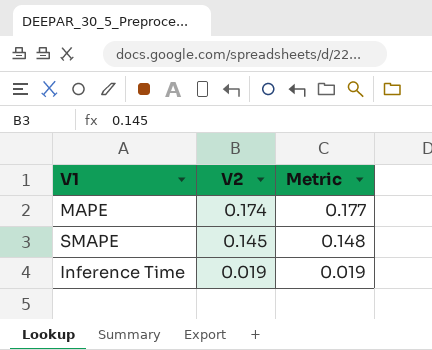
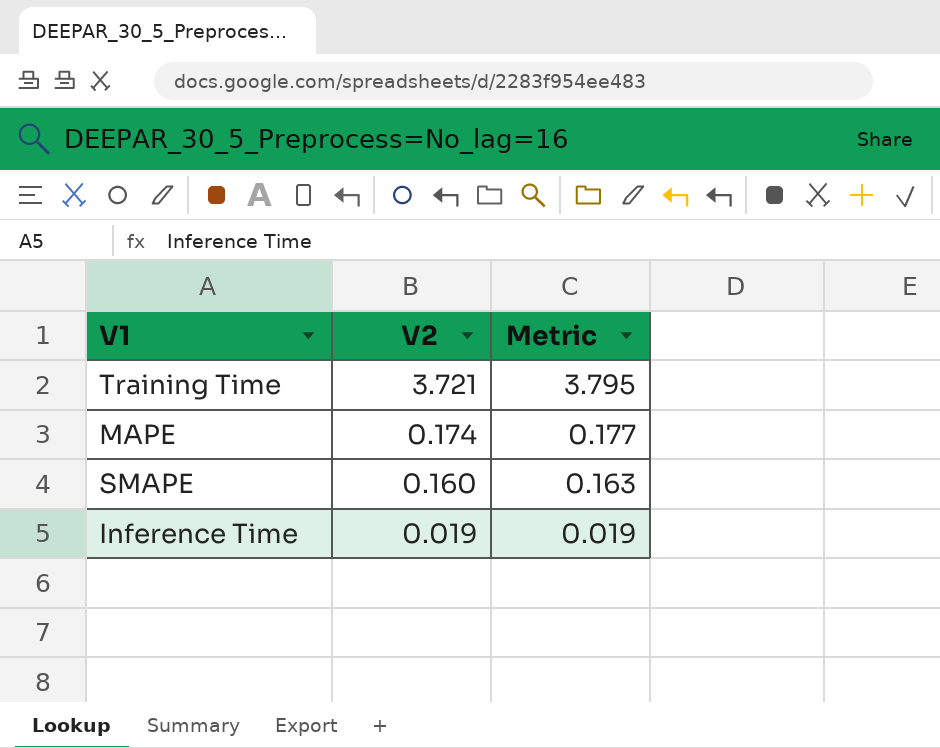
row Training Time: none -> 3.721 | 3.795
SMAPE | V2: 0.145 -> 0.160
SMAPE | Metric: 0.148 -> 0.163

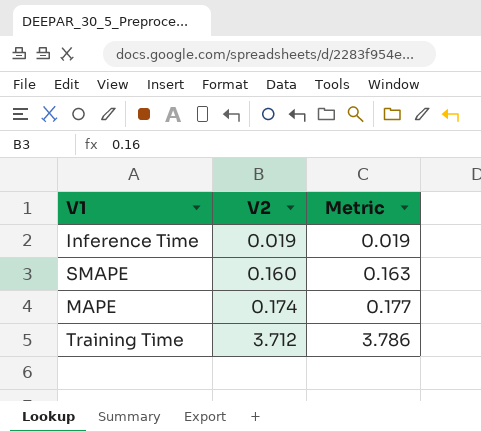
row order: V2 descending -> V2 ascending
Training Time | V2: 3.721 -> 3.712
Training Time | Metric: 3.795 -> 3.786

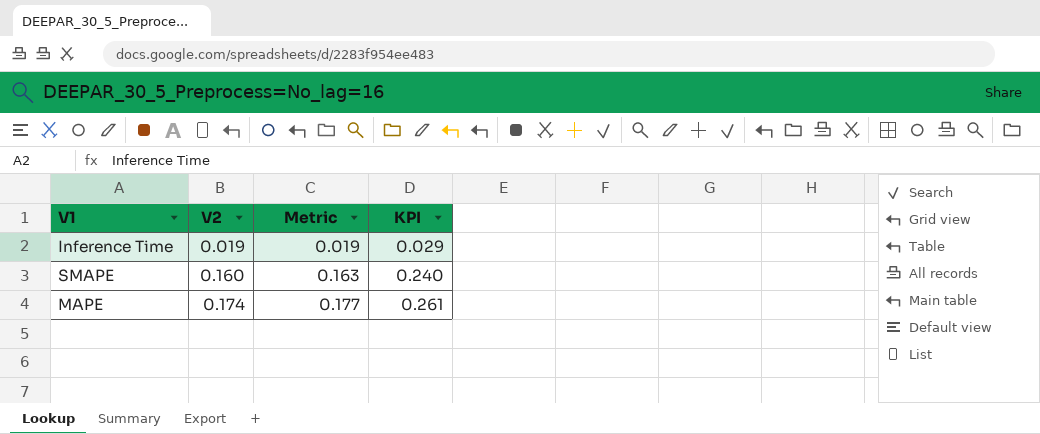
column KPI | formula: none -> [V2] * 1.5
row Training Time: 3.712 | 3.786 -> none

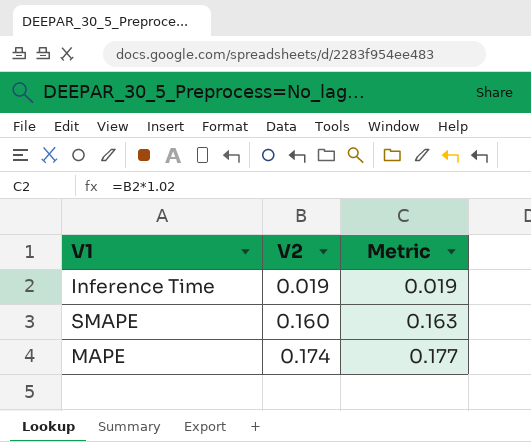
column KPI | formula: [V2] * 1.5 -> none

